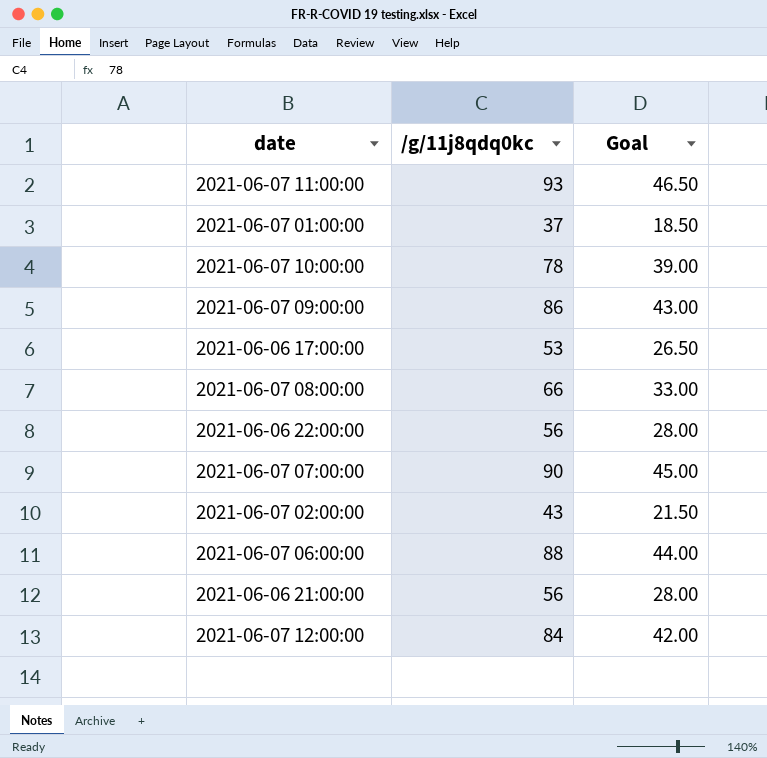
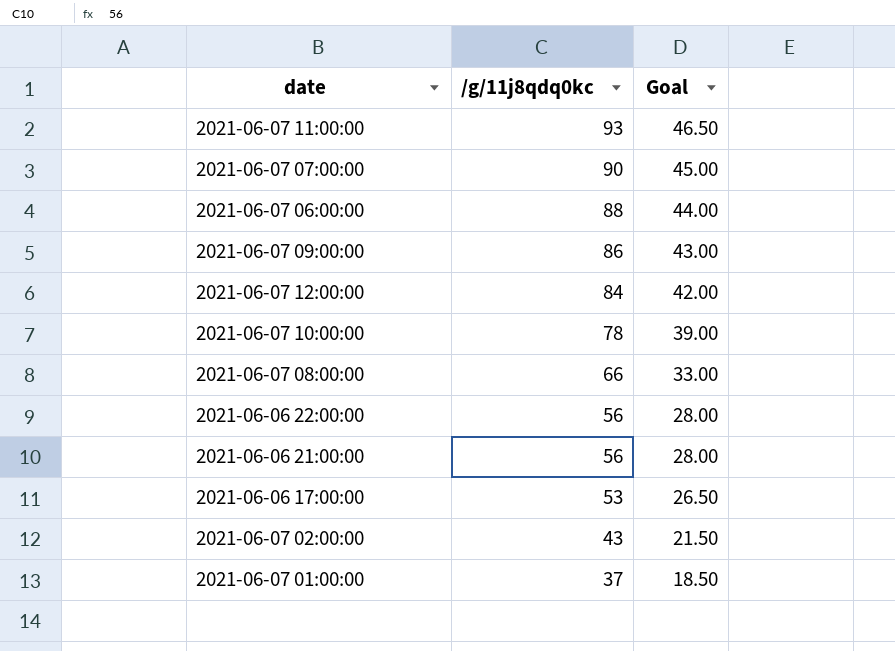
row order: none -> /g/11j8qdq0kc descending

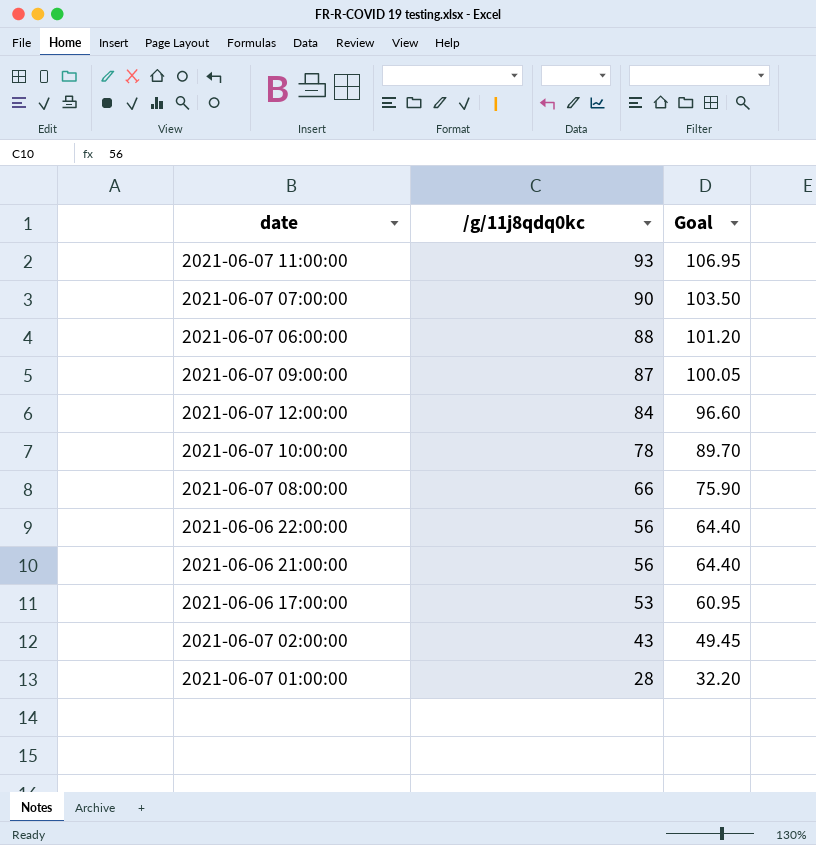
column Goal | formula: [/g/11j8qdq0kc] * 0.5 -> [/g/11j8qdq0kc] * 1.15
2021-06-07 09:00:00 | /g/11j8qdq0kc: 86 -> 87
2021-06-07 01:00:00 | /g/11j8qdq0kc: 37 -> 28

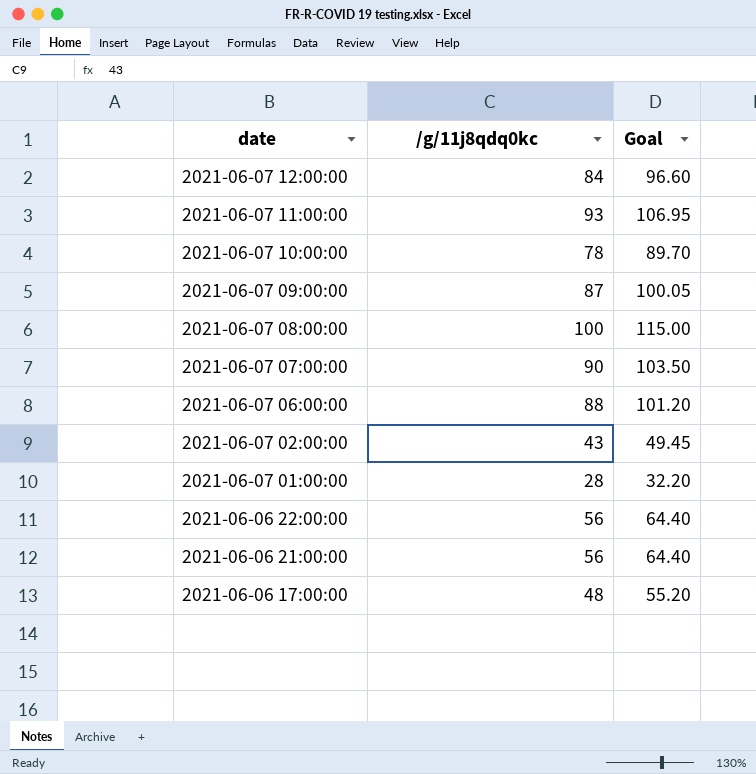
row order: /g/11j8qdq0kc descending -> date descending
2021-06-07 08:00:00 | /g/11j8qdq0kc: 66 -> 100
2021-06-07 08:00:00 | Goal: 75.90 -> 115.00
2021-06-06 17:00:00 | /g/11j8qdq0kc: 53 -> 48
2021-06-06 17:00:00 | Goal: 60.95 -> 55.20

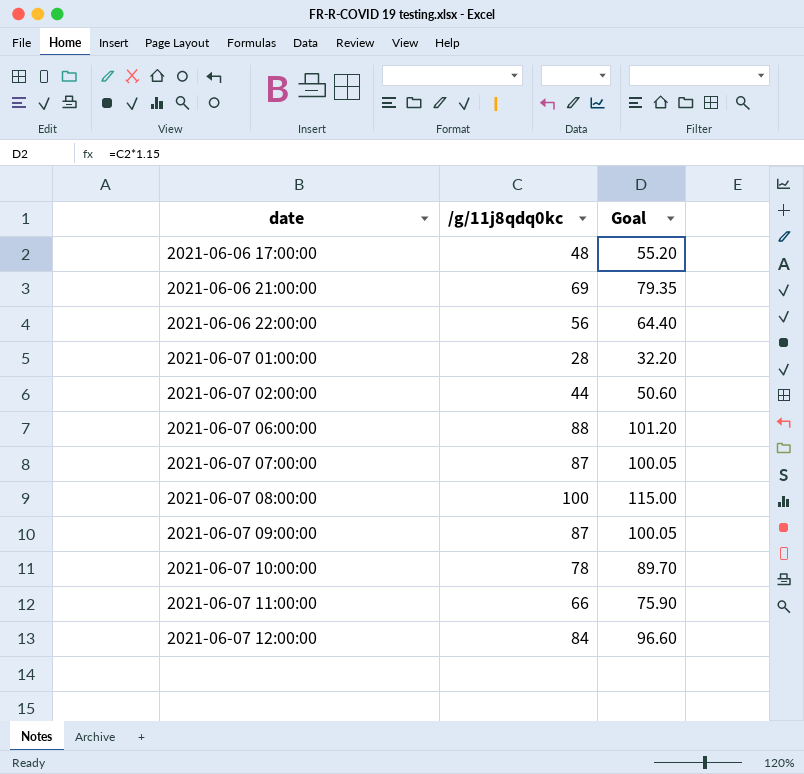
row order: date descending -> date ascending
2021-06-06 21:00:00 | /g/11j8qdq0kc: 56 -> 69
2021-06-06 21:00:00 | Goal: 64.40 -> 79.35
2021-06-07 02:00:00 | /g/11j8qdq0kc: 43 -> 44
2021-06-07 02:00:00 | Goal: 49.45 -> 50.60
2021-06-07 07:00:00 | /g/11j8qdq0kc: 90 -> 87
2021-06-07 07:00:00 | Goal: 103.50 -> 100.05
2021-06-07 11:00:00 | /g/11j8qdq0kc: 93 -> 66
2021-06-07 11:00:00 | Goal: 106.95 -> 75.90

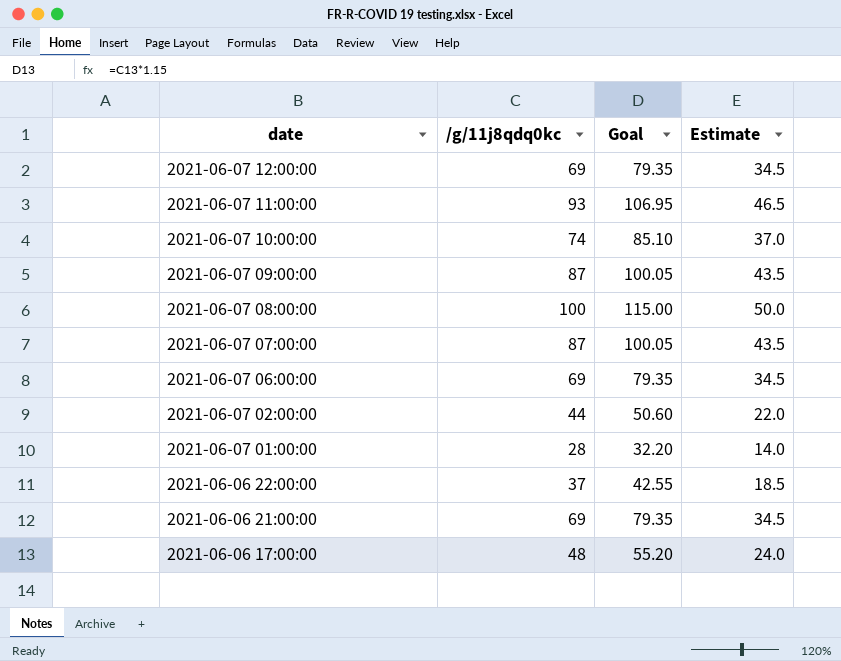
row order: date ascending -> date descending
column Estimate | formula: none -> [/g/11j8qdq0kc] * 0.5
2021-06-07 12:00:00 | /g/11j8qdq0kc: 84 -> 69
2021-06-07 12:00:00 | Goal: 96.60 -> 79.35
2021-06-07 11:00:00 | /g/11j8qdq0kc: 66 -> 93
2021-06-07 11:00:00 | Goal: 75.90 -> 106.95
2021-06-07 10:00:00 | /g/11j8qdq0kc: 78 -> 74
2021-06-07 10:00:00 | Goal: 89.70 -> 85.10
2021-06-07 06:00:00 | /g/11j8qdq0kc: 88 -> 69
2021-06-07 06:00:00 | Goal: 101.20 -> 79.35
2021-06-06 22:00:00 | /g/11j8qdq0kc: 56 -> 37
2021-06-06 22:00:00 | Goal: 64.40 -> 42.55

